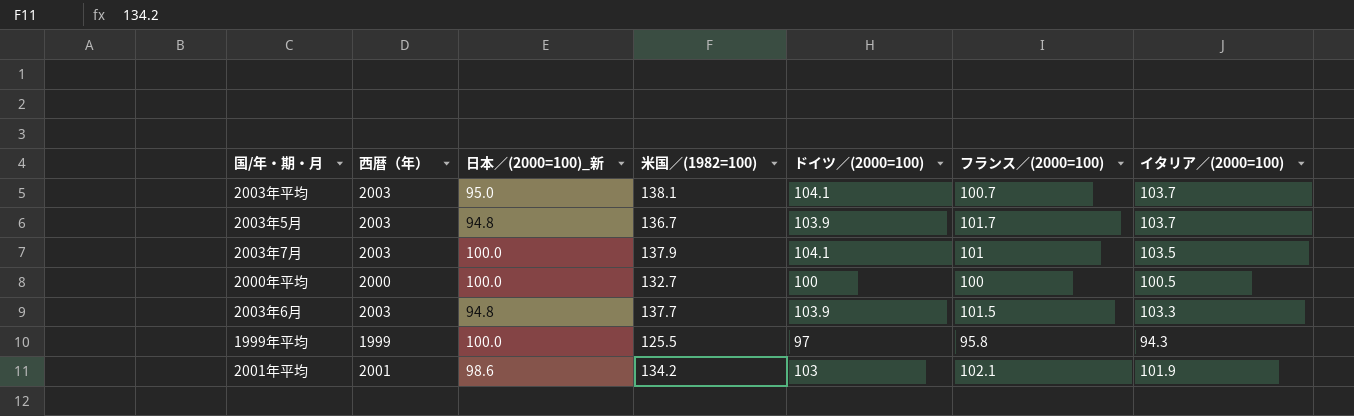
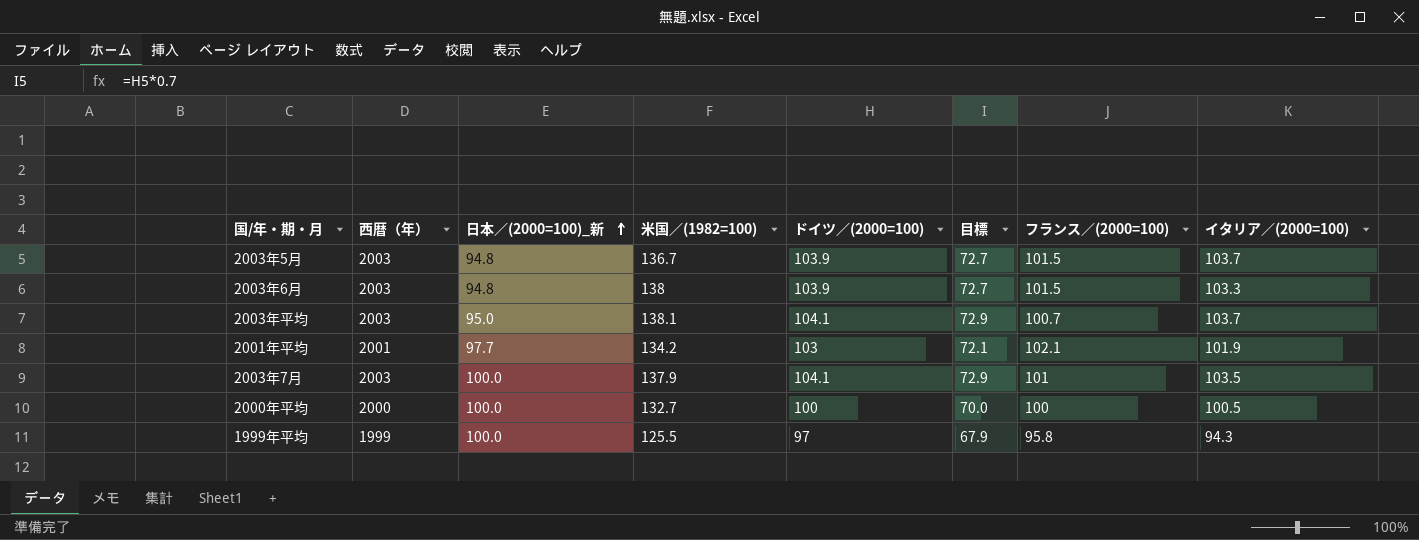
row order: none -> 日本／(2000=100)_新 ascending
column 目標 | formula: none -> [ドイツ／(2000=100)] * 0.7
2003年5月 | フランス／(2000=100): 101.7 -> 101.5
2003年6月 | 米国／(1982=100): 137.7 -> 138
2001年平均 | 日本／(2000=100)_新: 98.6 -> 97.7

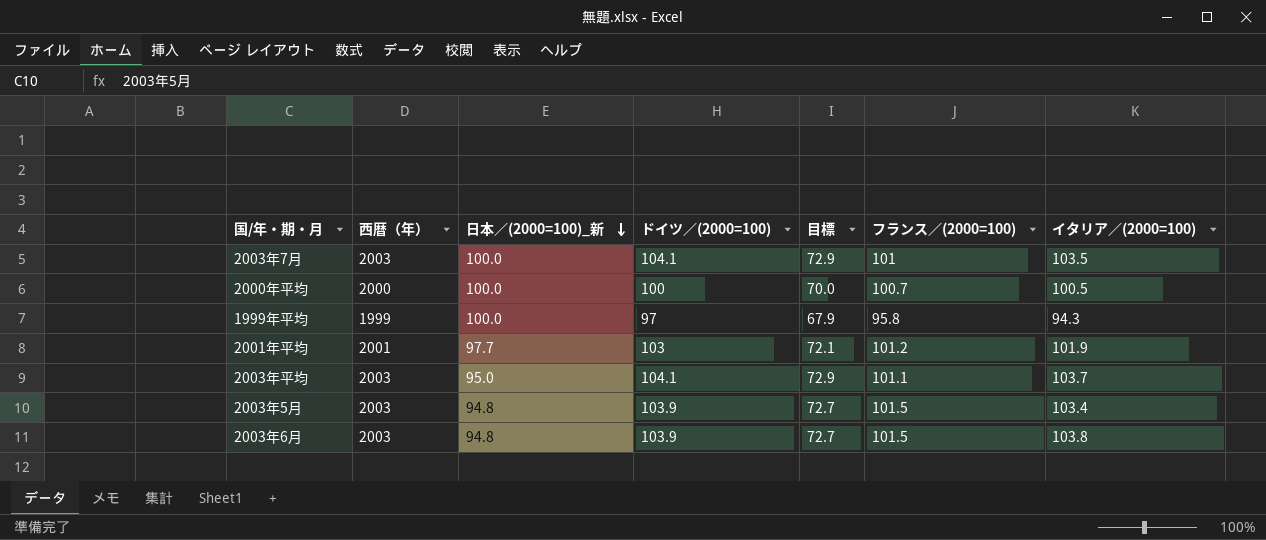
row order: 日本／(2000=100)_新 ascending -> 日本／(2000=100)_新 descending
column 米国／(1982=100) | position: 4 -> none
2000年平均 | フランス／(2000=100): 100 -> 100.7
2001年平均 | フランス／(2000=100): 102.1 -> 101.2
2003年平均 | フランス／(2000=100): 100.7 -> 101.1
2003年5月 | イタリア／(2000=100): 103.7 -> 103.4
2003年6月 | イタリア／(2000=100): 103.3 -> 103.8

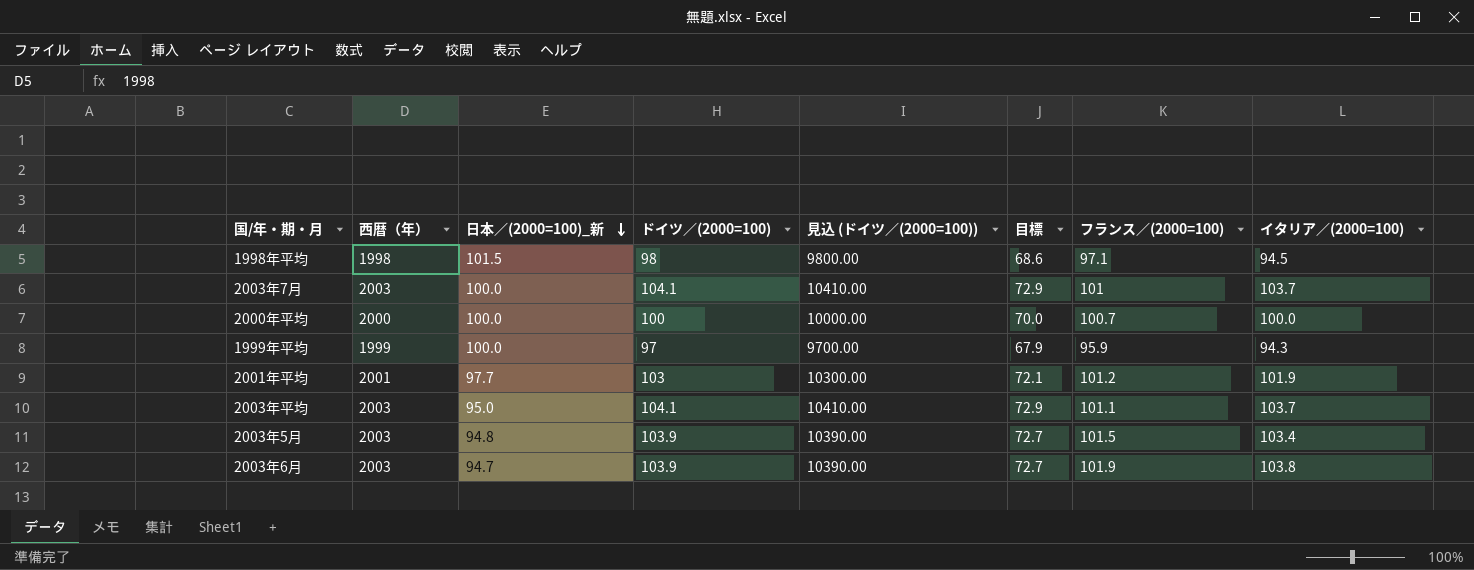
column 見込 (ドイツ／(2000=100)) | formula: none -> [ドイツ／(2000=100)] * 100
row 1998年平均: none -> 1998 | 101.5 | 98 | 9800.00 | 68.6 | 97.1 | 94.5
2003年7月 | イタリア／(2000=100): 103.5 -> 103.7
2000年平均 | イタリア／(2000=100): 100.5 -> 100.0
1999年平均 | フランス／(2000=100): 95.8 -> 95.9
2003年6月 | 日本／(2000=100)_新: 94.8 -> 94.7
2003年6月 | フランス／(2000=100): 101.5 -> 101.9

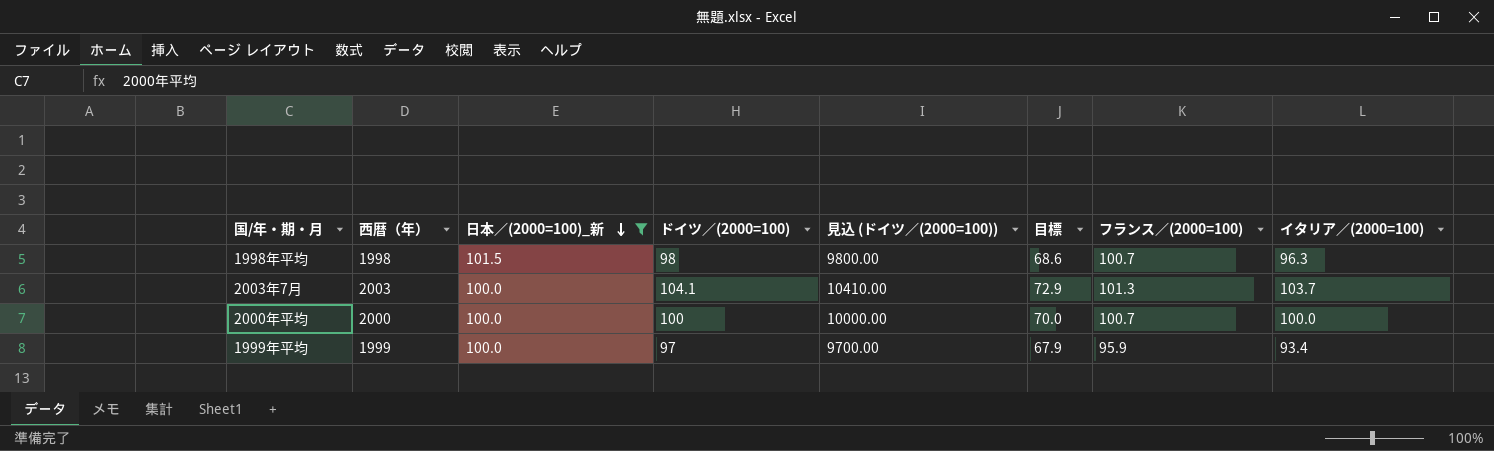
filter: none -> 日本／(2000=100)_新 >= 100.0
1998年平均 | フランス／(2000=100): 97.1 -> 100.7
1998年平均 | イタリア／(2000=100): 94.5 -> 96.3
2003年7月 | フランス／(2000=100): 101 -> 101.3
1999年平均 | イタリア／(2000=100): 94.3 -> 93.4

